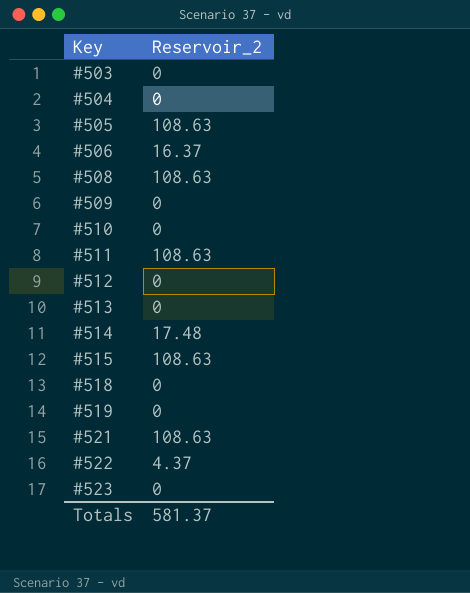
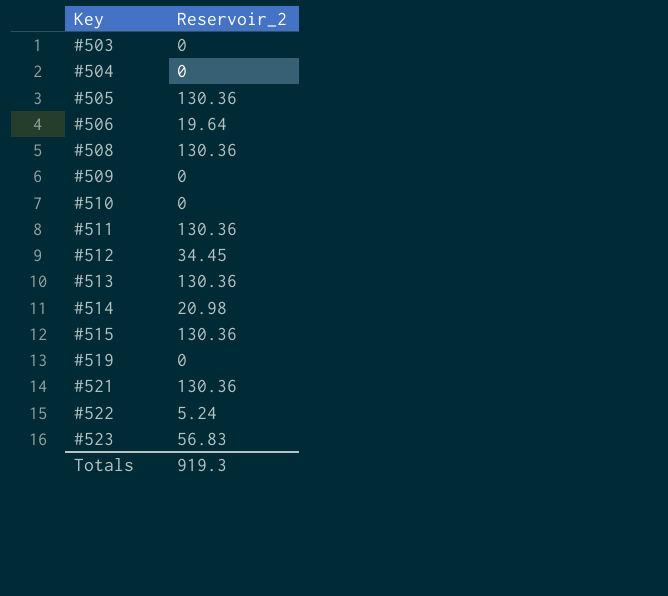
row #518: 0 -> none
#505 | Reservoir_2: 108.63 -> 130.36
#506 | Reservoir_2: 16.37 -> 19.64
#508 | Reservoir_2: 108.63 -> 130.36
#511 | Reservoir_2: 108.63 -> 130.36
#512 | Reservoir_2: 0 -> 34.45
#513 | Reservoir_2: 0 -> 130.36
#514 | Reservoir_2: 17.48 -> 20.98
#515 | Reservoir_2: 108.63 -> 130.36
#521 | Reservoir_2: 108.63 -> 130.36
#522 | Reservoir_2: 4.37 -> 5.24
#523 | Reservoir_2: 0 -> 56.83
Totals | Reservoir_2: 581.37 -> 919.3

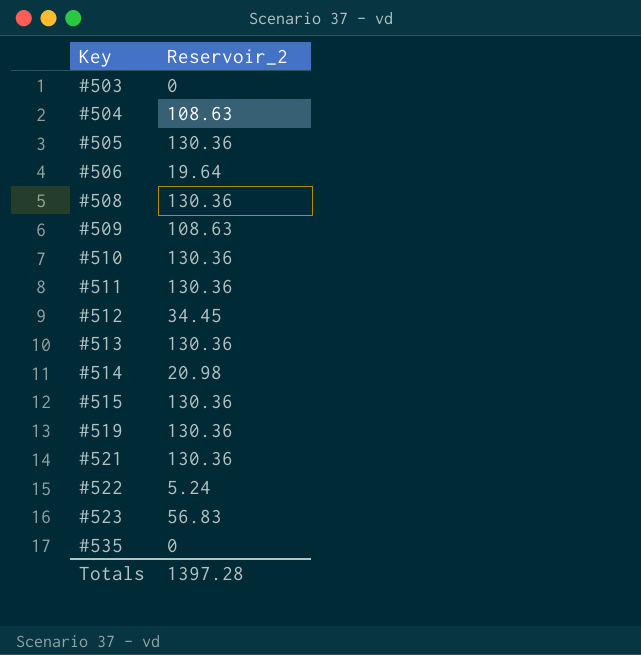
#504 | Reservoir_2: 0 -> 108.63
#509 | Reservoir_2: 0 -> 108.63
#510 | Reservoir_2: 0 -> 130.36
#519 | Reservoir_2: 0 -> 130.36
row #535: none -> 0
Totals | Reservoir_2: 919.3 -> 1397.28

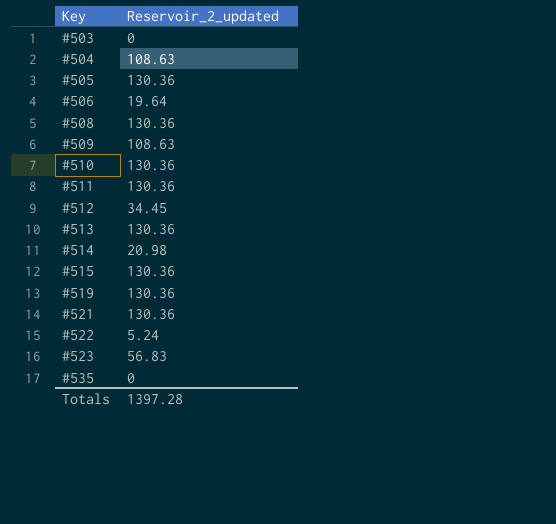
column name: Reservoir_2 -> Reservoir_2_updated

